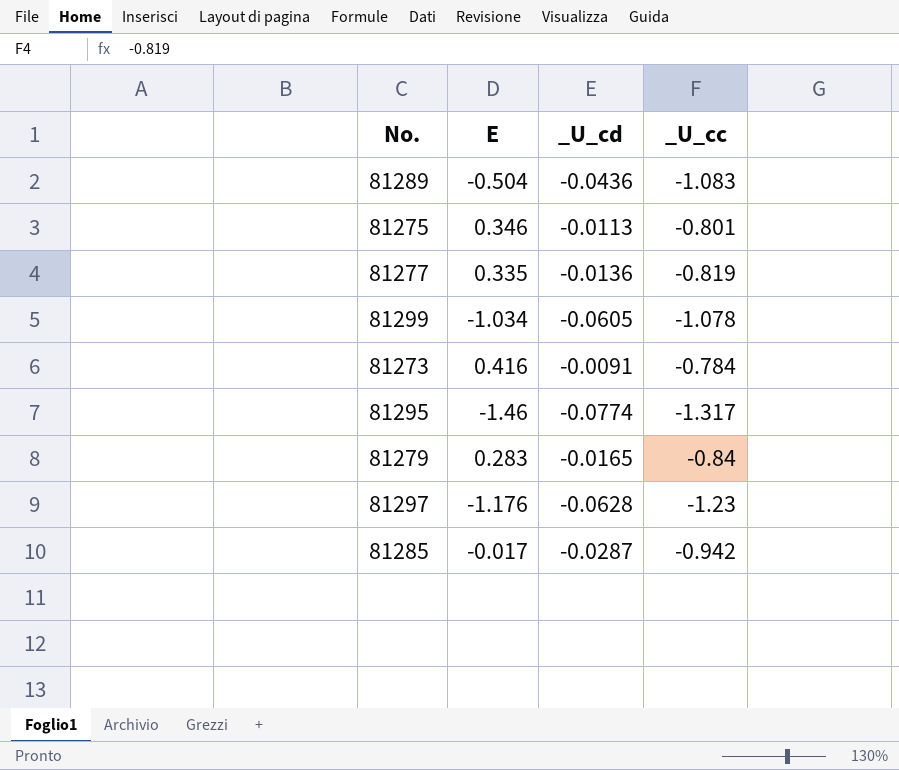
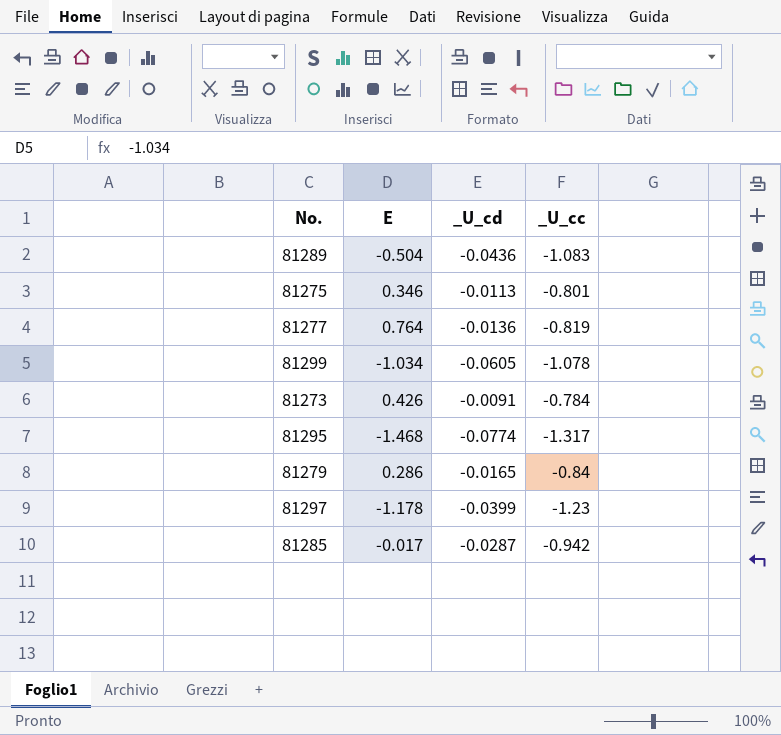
81277 | E: 0.335 -> 0.764
81273 | E: 0.416 -> 0.426
81295 | E: -1.46 -> -1.468
81279 | E: 0.283 -> 0.286
81297 | E: -1.176 -> -1.178
81297 | _U_cd: -0.0628 -> -0.0399

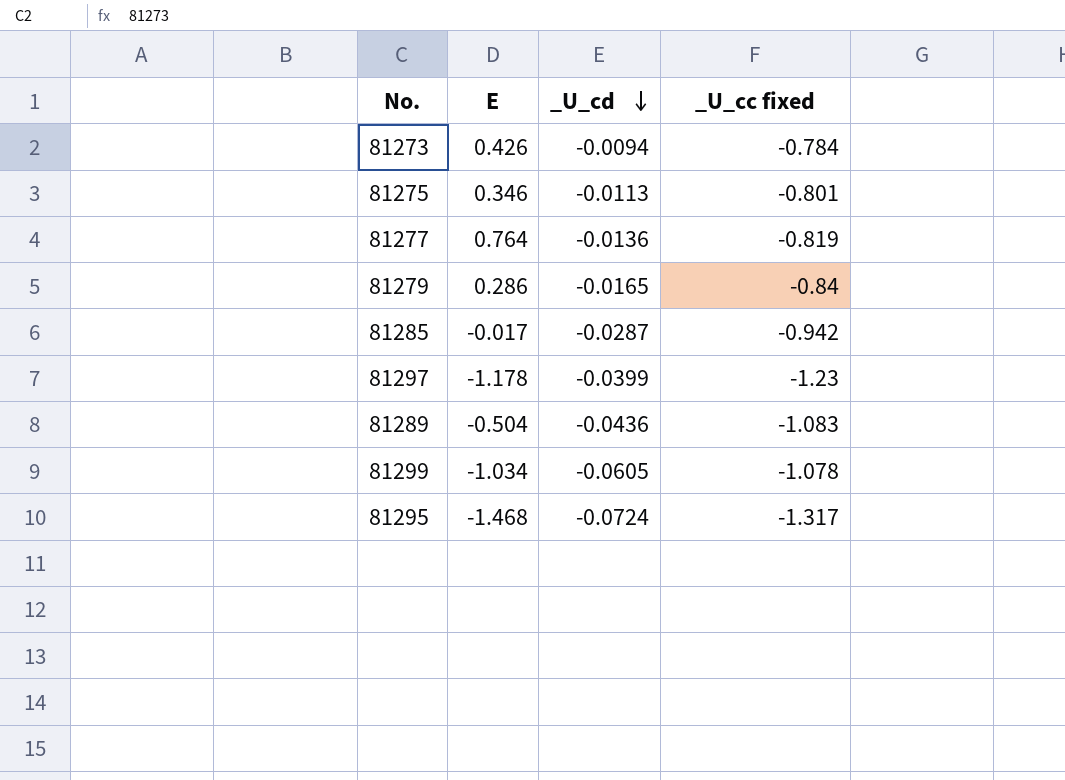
row order: none -> _U_cd descending
column name: _U_cc -> _U_cc fixed
81273 | _U_cd: -0.0091 -> -0.0094
81295 | _U_cd: -0.0774 -> -0.0724

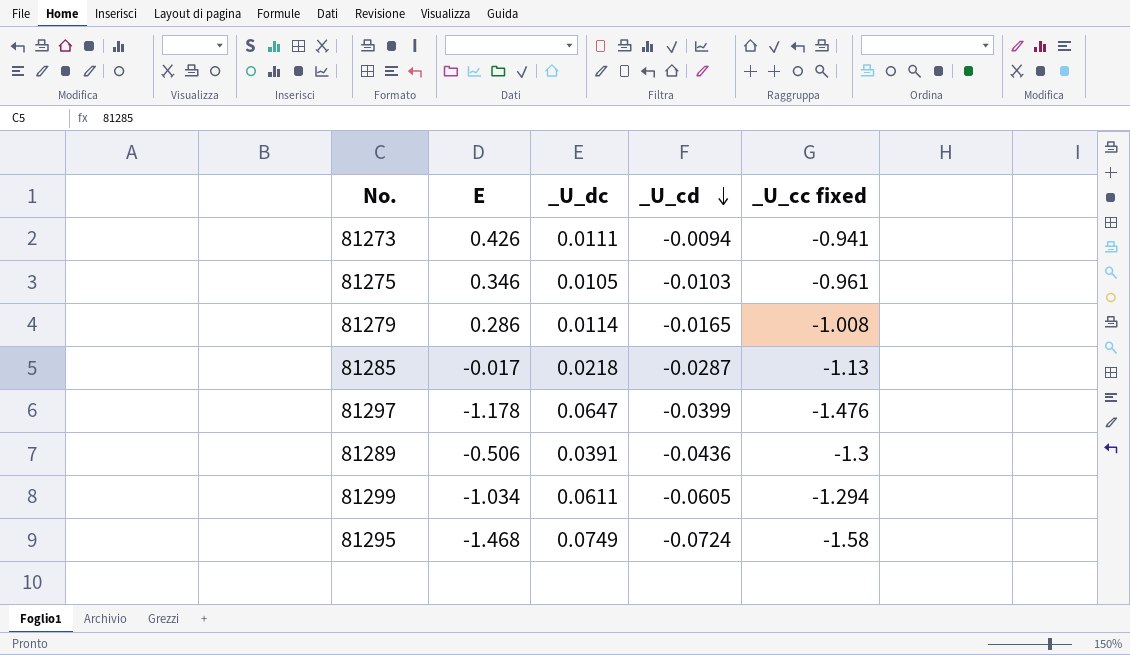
column _U_dc | position: none -> 3
row 81277: 0.764 | -0.0136 | -0.819 -> none
81273 | _U_cc fixed: -0.784 -> -0.941
81275 | _U_cd: -0.0113 -> -0.0103
81275 | _U_cc fixed: -0.801 -> -0.961
81279 | _U_cc fixed: -0.84 -> -1.008
81285 | _U_cc fixed: -0.942 -> -1.13
81297 | _U_cc fixed: -1.23 -> -1.476
81289 | E: -0.504 -> -0.506
81289 | _U_cc fixed: -1.083 -> -1.3
81299 | _U_cc fixed: -1.078 -> -1.294
81295 | _U_cc fixed: -1.317 -> -1.58

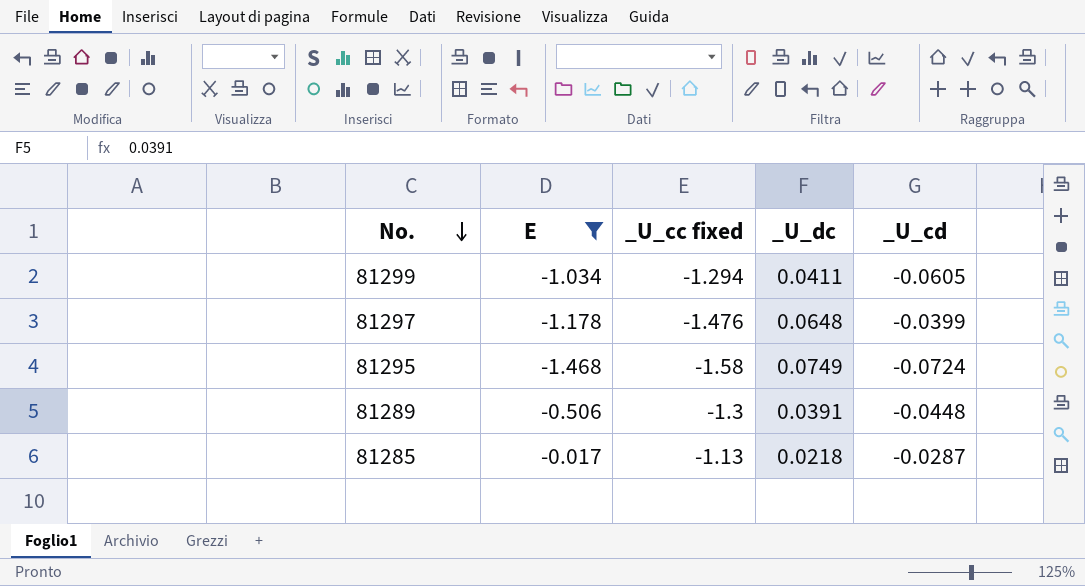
filter: none -> E <= -0.017
row order: _U_cd descending -> No. descending
column _U_cc fixed | position: 5 -> 3
81299 | _U_dc: 0.0611 -> 0.0411
81297 | _U_dc: 0.0647 -> 0.0648
81289 | _U_cd: -0.0436 -> -0.0448

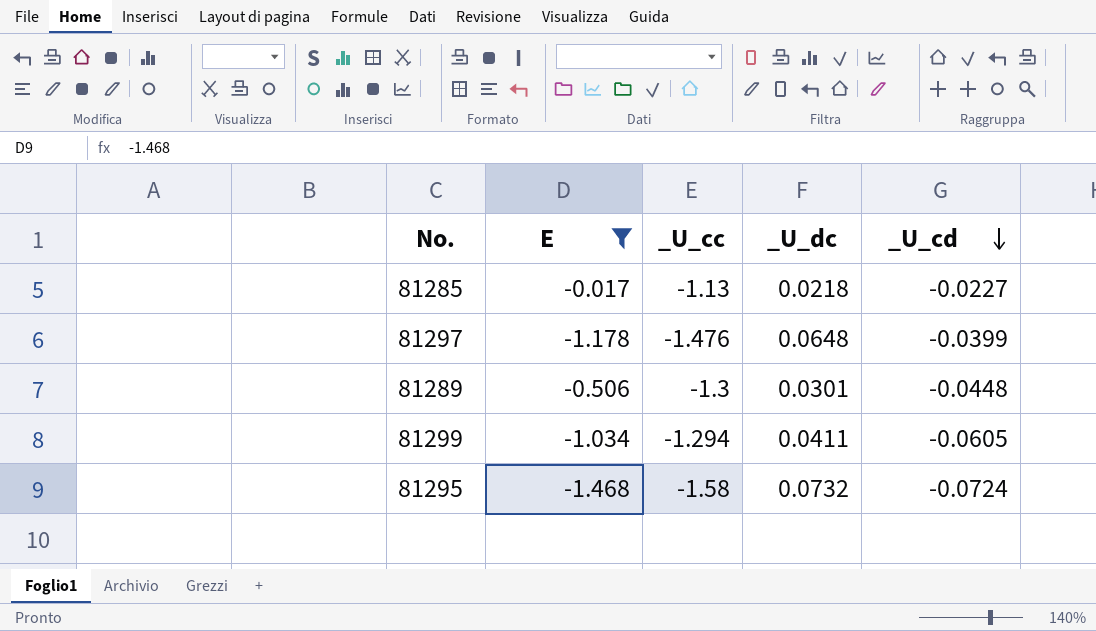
row order: No. descending -> _U_cd descending
column name: _U_cc fixed -> _U_cc
81285 | _U_cd: -0.0287 -> -0.0227
81289 | _U_dc: 0.0391 -> 0.0301
81295 | _U_dc: 0.0749 -> 0.0732

